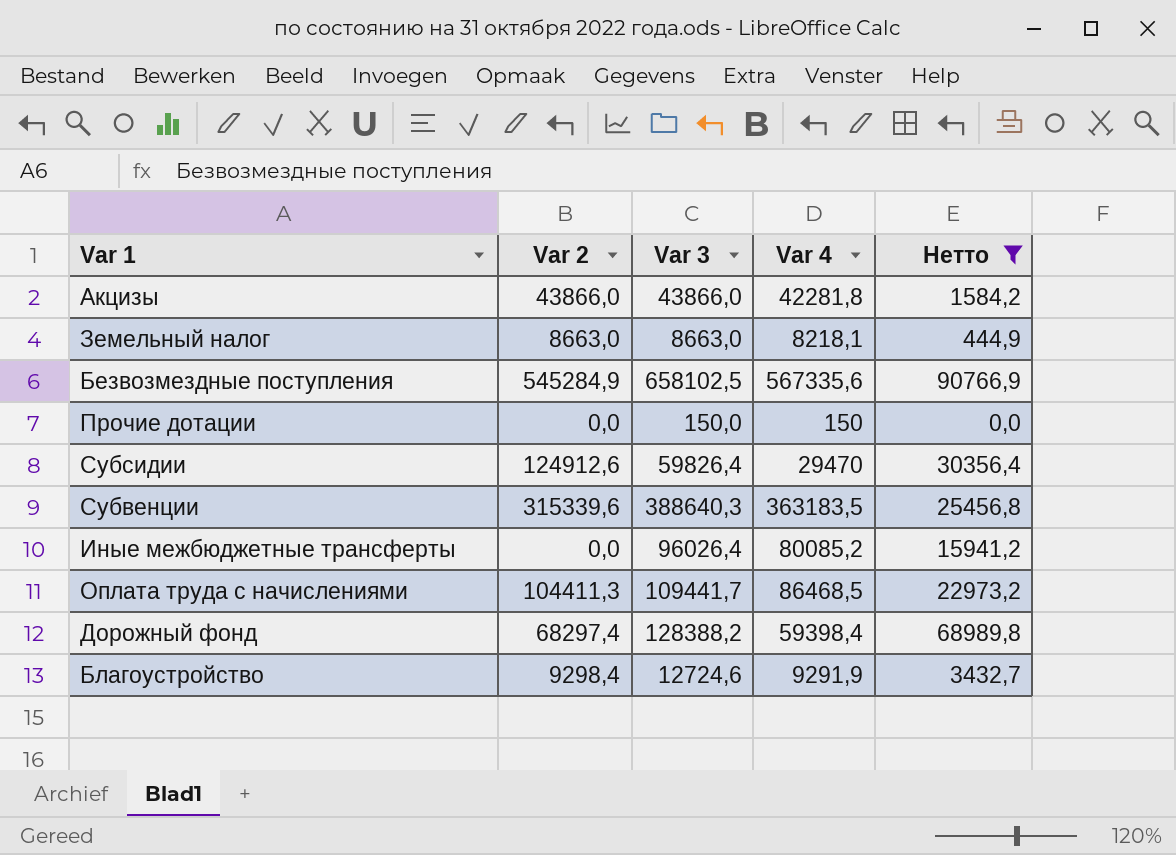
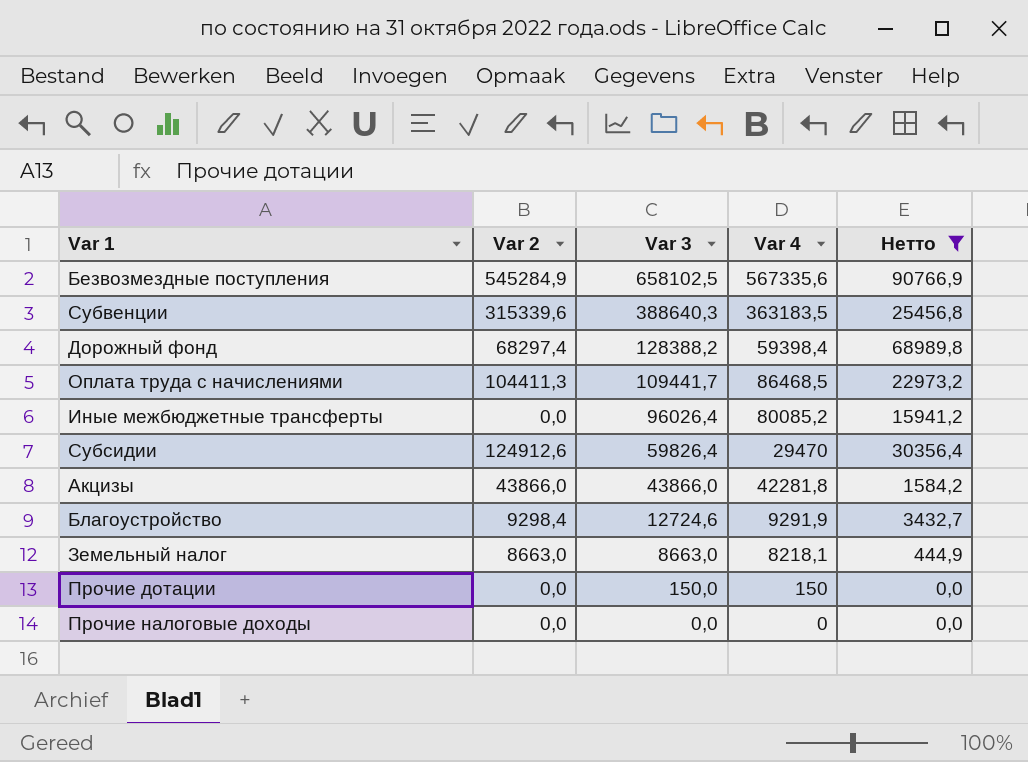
row order: none -> Var 3 descending
row Прочие налоговые доходы: none -> 0,0 | 0,0 | 0 | 0,0

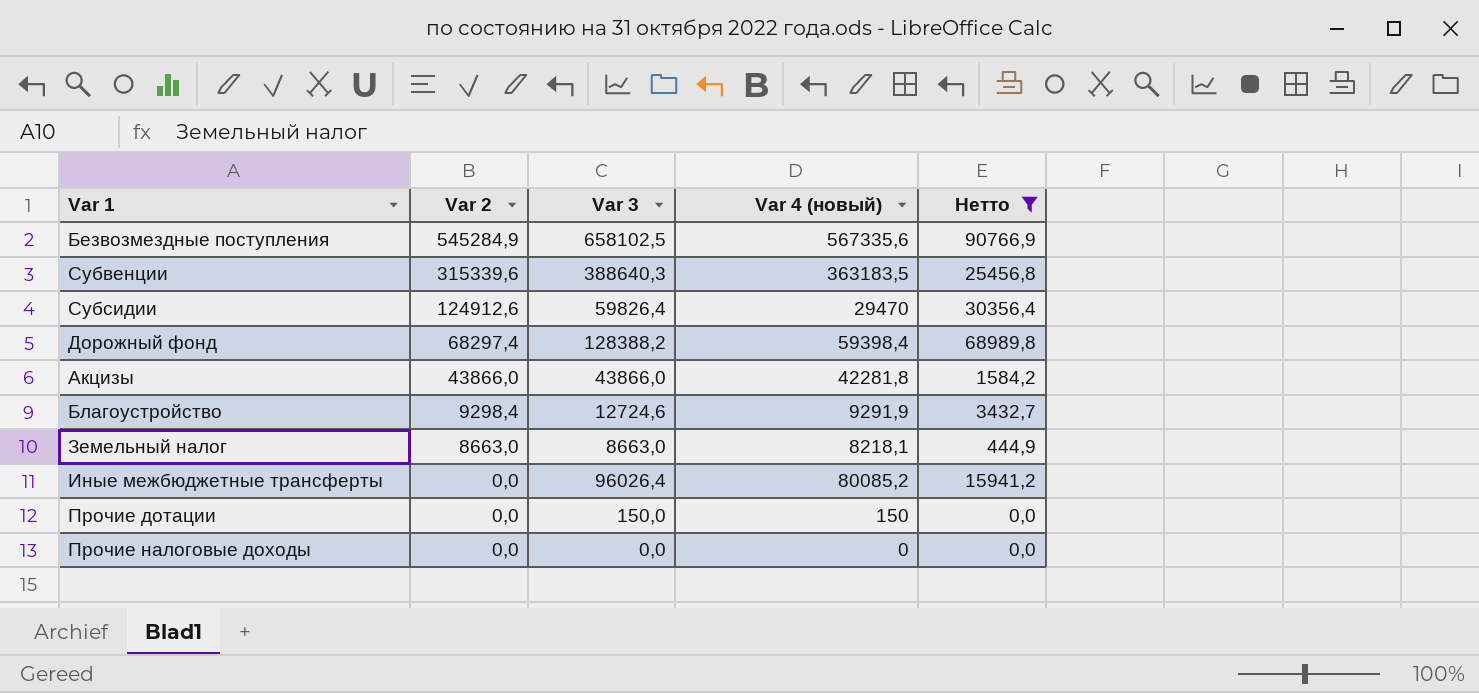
row order: Var 3 descending -> Var 2 descending
column name: Var 4 -> Var 4 (новый)
row Оплата труда с начислениями: 104411,3 | 109441,7 | 86468,5 | 22973,2 -> none

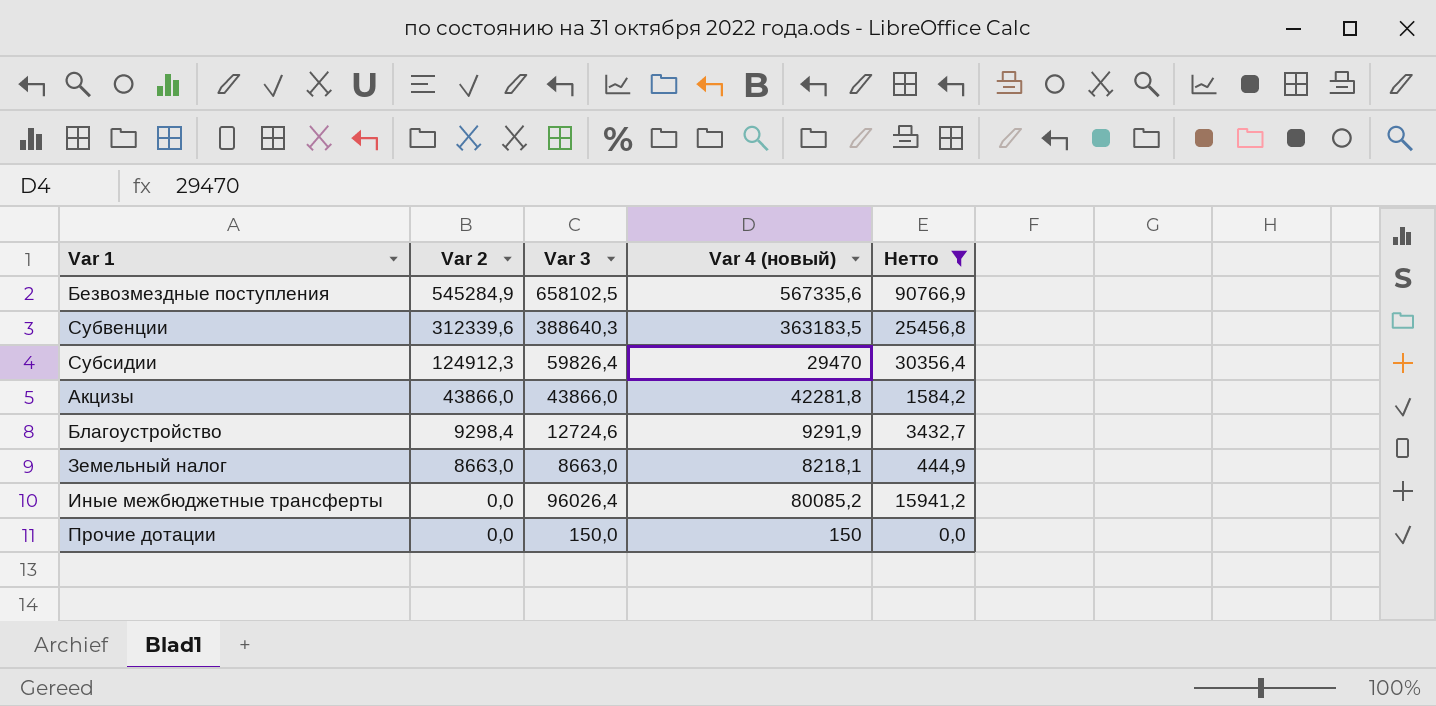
row Дорожный фонд: 68297,4 | 128388,2 | 59398,4 | 68989,8 -> none
row Прочие налоговые доходы: 0,0 | 0,0 | 0 | 0,0 -> none
Субвенции | Var 2: 315339,6 -> 312339,6
Субсидии | Var 2: 124912,6 -> 124912,3

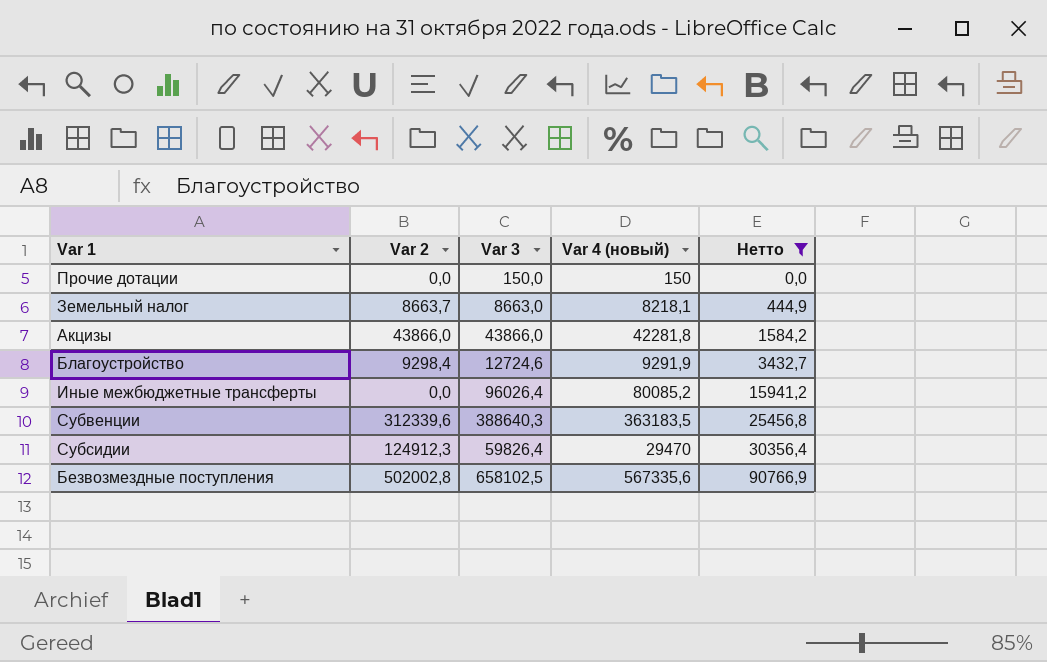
row order: Var 2 descending -> Нетто ascending
Земельный налог | Var 2: 8663,0 -> 8663,7
Безвозмездные поступления | Var 2: 545284,9 -> 502002,8

